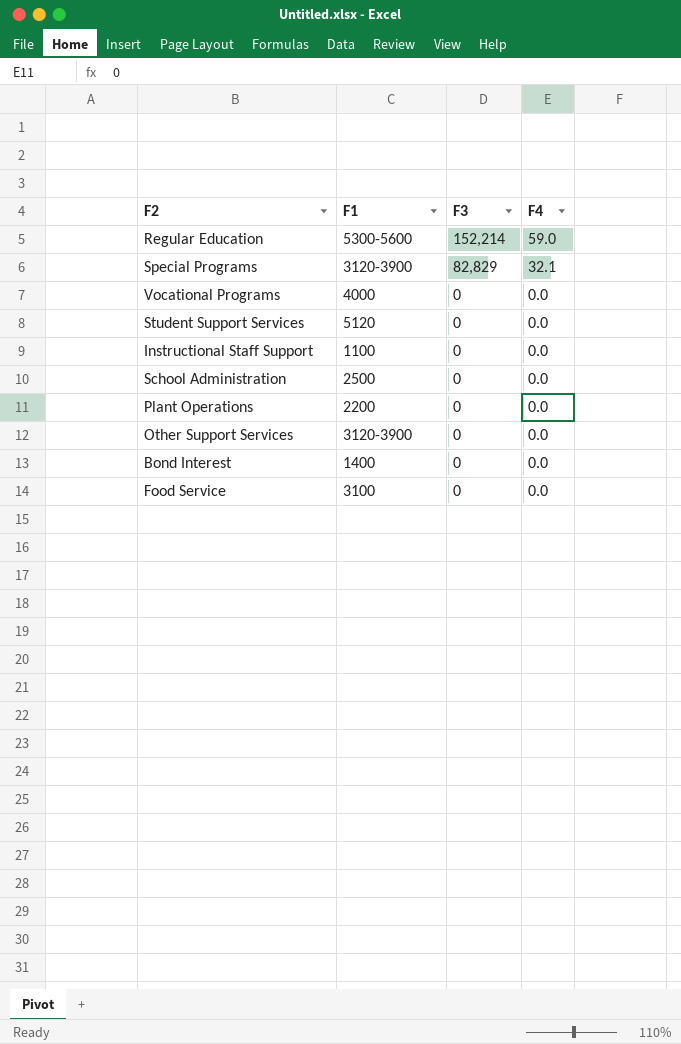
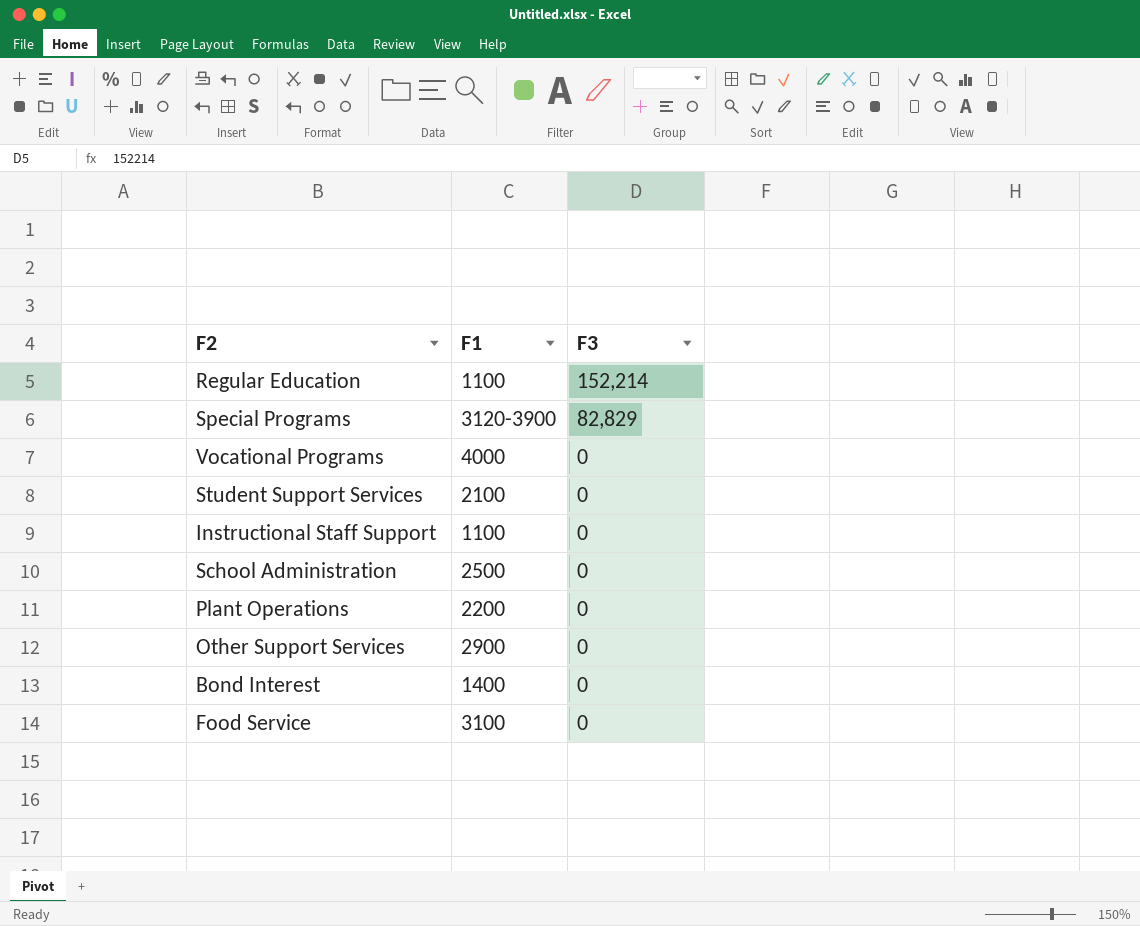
column F4 | position: 4 -> none
Regular Education | F1: 5300-5600 -> 1100
Student Support Services | F1: 5120 -> 2100
Other Support Services | F1: 3120-3900 -> 2900

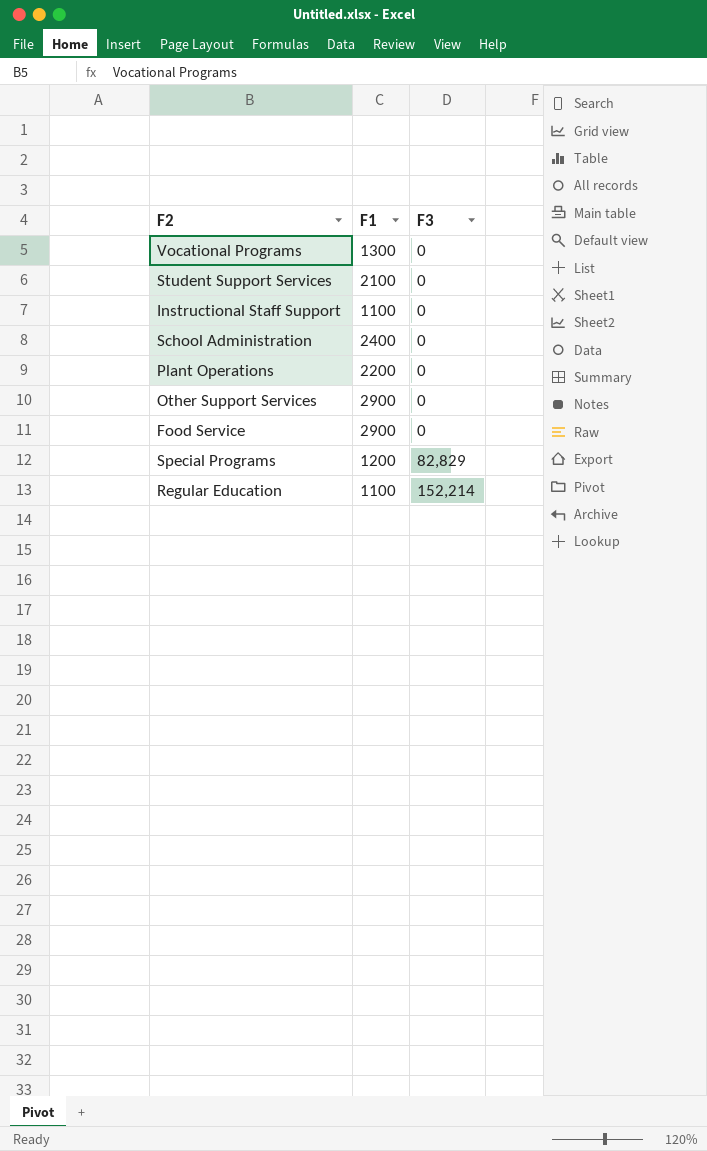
row order: F3 descending -> F3 ascending
row Bond Interest: 1400 | 0 -> none
Vocational Programs | F1: 4000 -> 1300
School Administration | F1: 2500 -> 2400
Food Service | F1: 3100 -> 2900
Special Programs | F1: 3120-3900 -> 1200

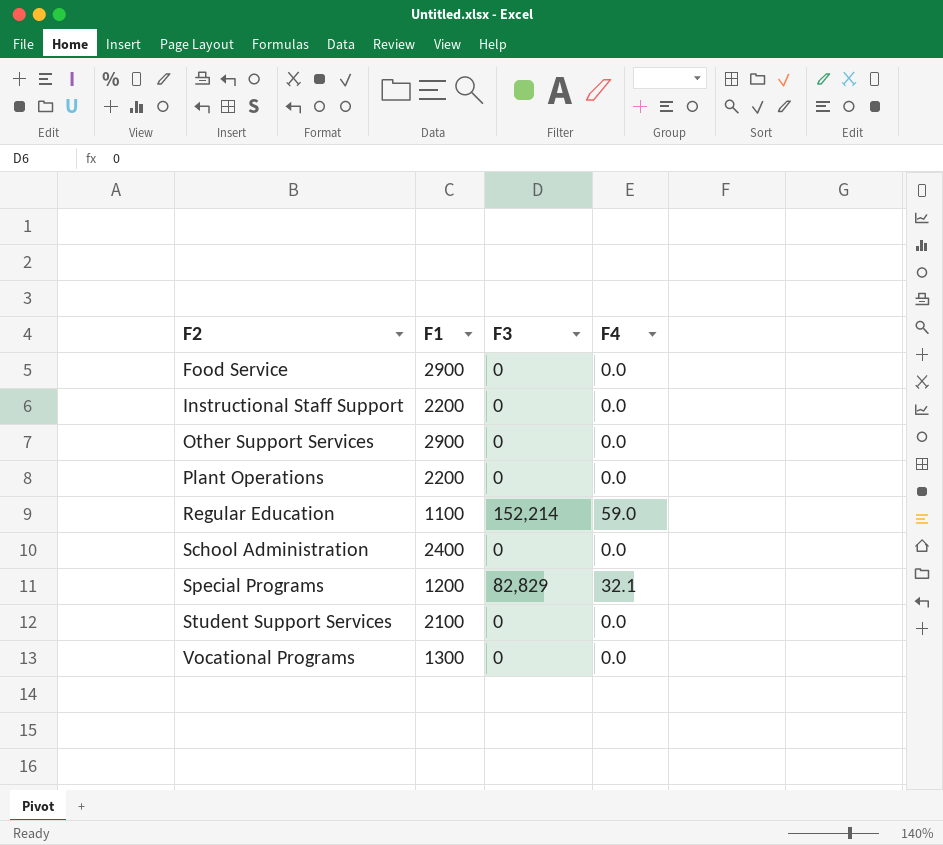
row order: F3 ascending -> F2 ascending
column F4 | position: none -> 4
Instructional Staff Support | F1: 1100 -> 2200

